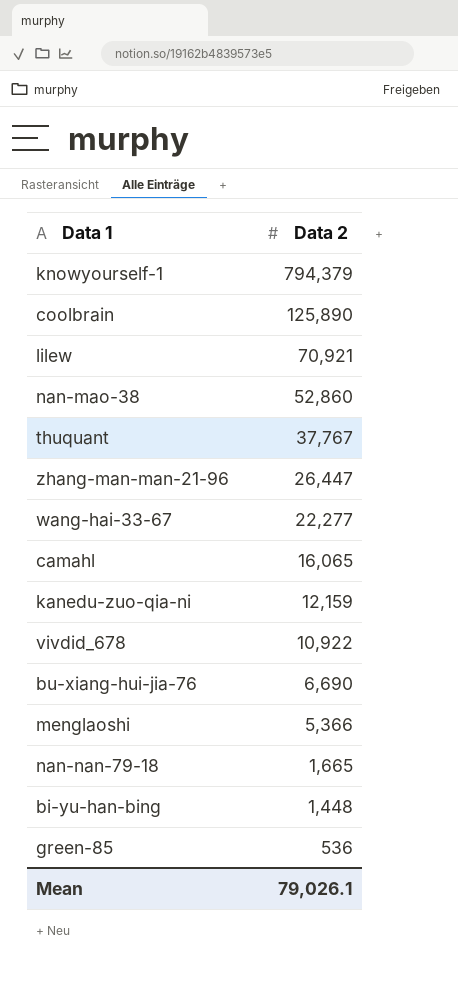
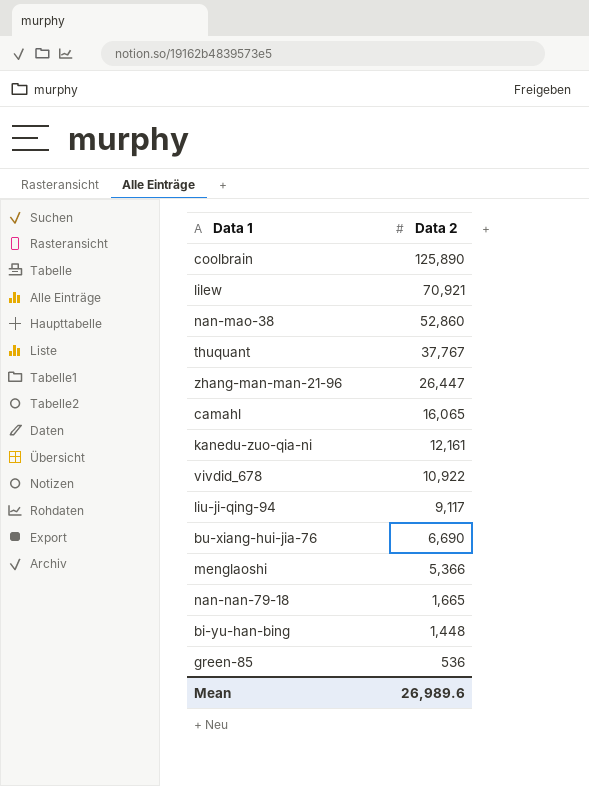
row knowyourself-1: 794,379 -> none
row wang-hai-33-67: 22,277 -> none
kanedu-zuo-qia-ni | Data 2: 12,159 -> 12,161
row liu-ji-qing-94: none -> 9,117
Mean | Data 2: 79,026.1 -> 26,989.6

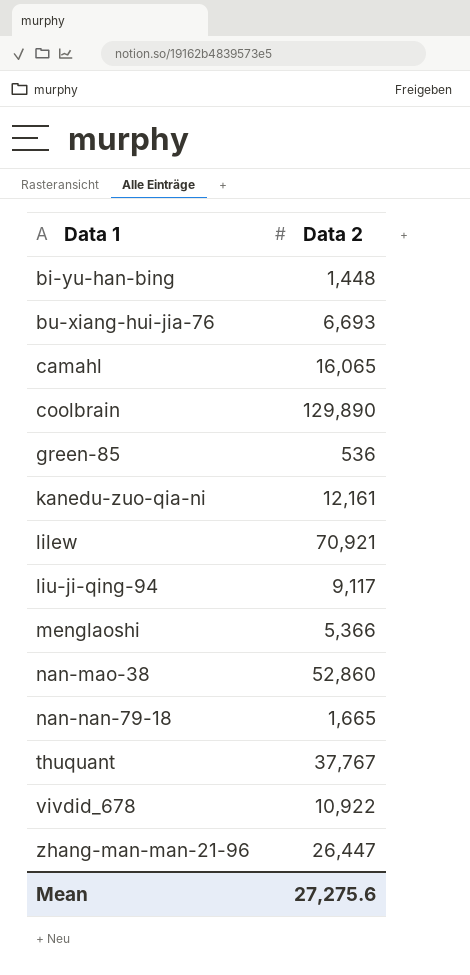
row order: Data 2 descending -> Data 1 ascending
bu-xiang-hui-jia-76 | Data 2: 6,690 -> 6,693
coolbrain | Data 2: 125,890 -> 129,890
Mean | Data 2: 26,989.6 -> 27,275.6

